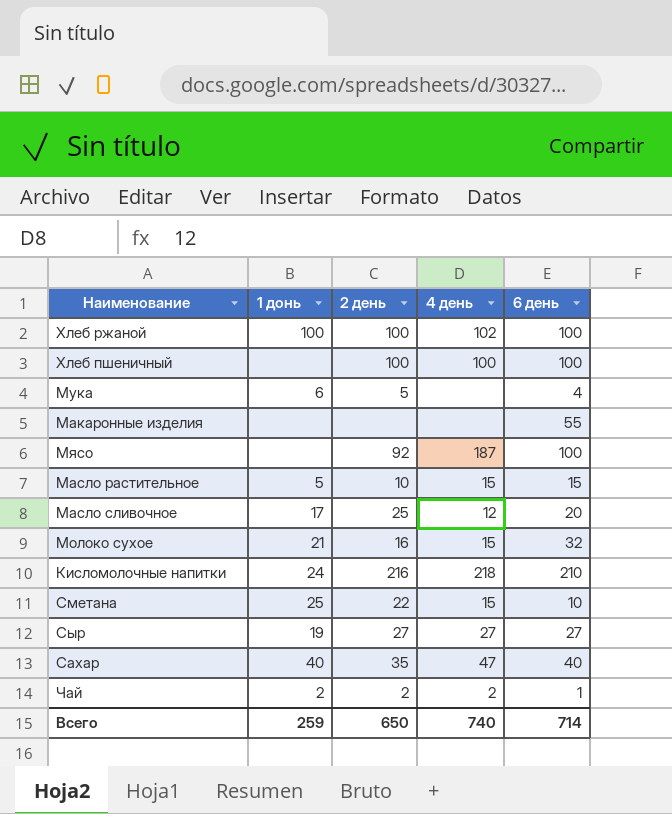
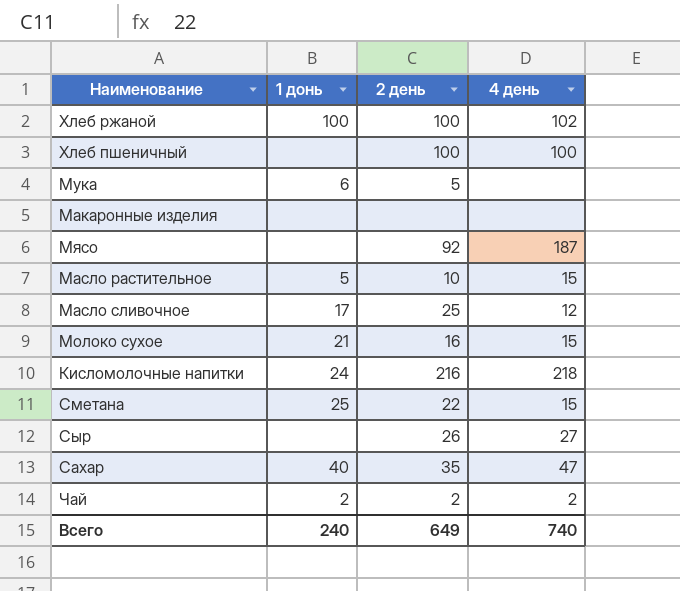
column 6 день | position: 5 -> none
Сыр | 1 донь: 19 -> none
Сыр | 2 день: 27 -> 26
Всего | 1 донь: 259 -> 240
Всего | 2 день: 650 -> 649

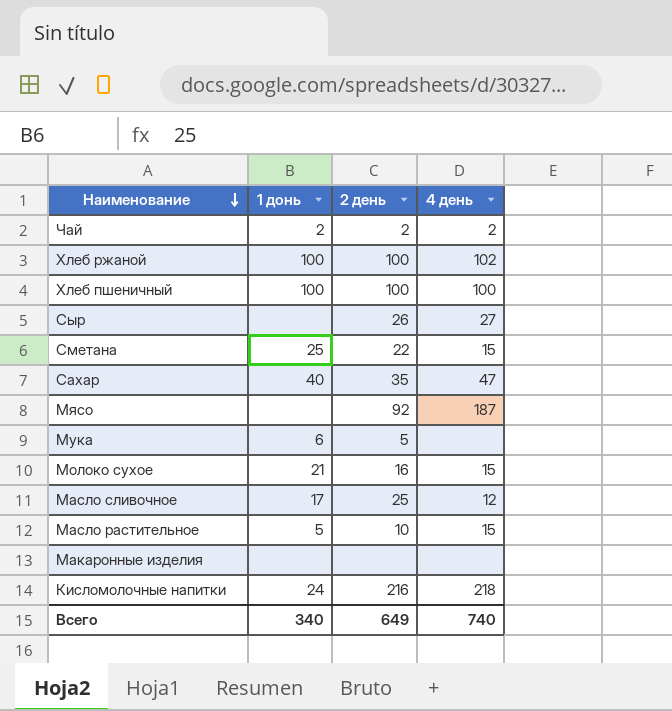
row order: none -> Наименование descending
Хлеб пшеничный | 1 донь: none -> 100
Всего | 1 донь: 240 -> 340

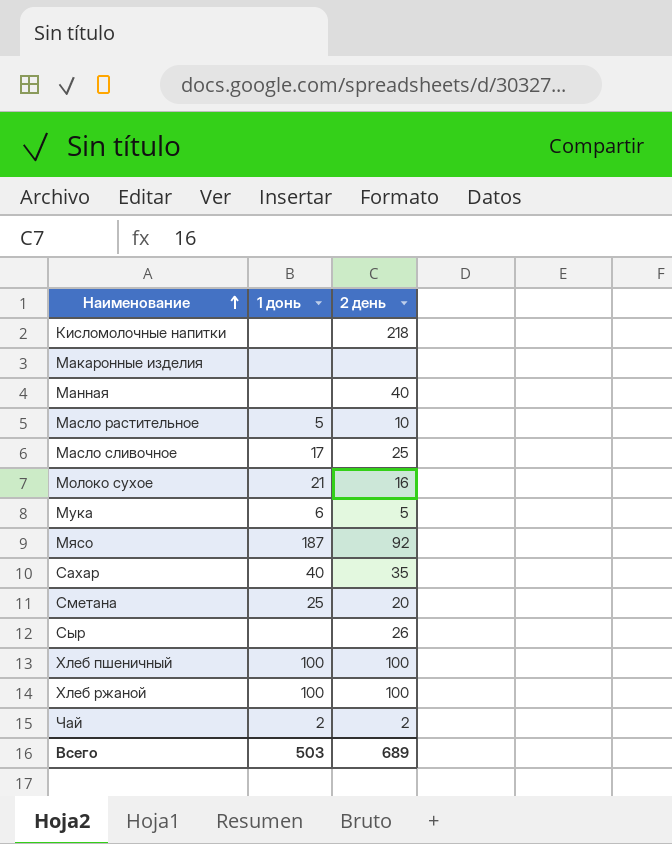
row order: Наименование descending -> Наименование ascending
column 4 день | position: 4 -> none
Кисломолочные напитки | 1 донь: 24 -> none
Кисломолочные напитки | 2 день: 216 -> 218
row Манная: none -> none | 40
Мясо | 1 донь: none -> 187
Сметана | 2 день: 22 -> 20
Всего | 1 донь: 340 -> 503
Всего | 2 день: 649 -> 689

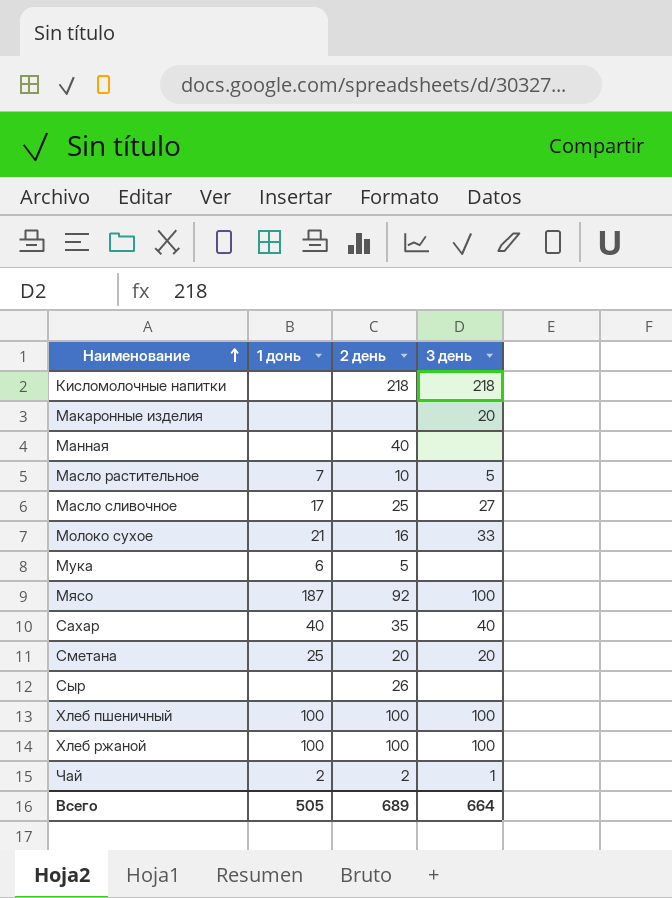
column 3 день | position: none -> 4
Масло растительное | 1 донь: 5 -> 7
Всего | 1 донь: 503 -> 505

